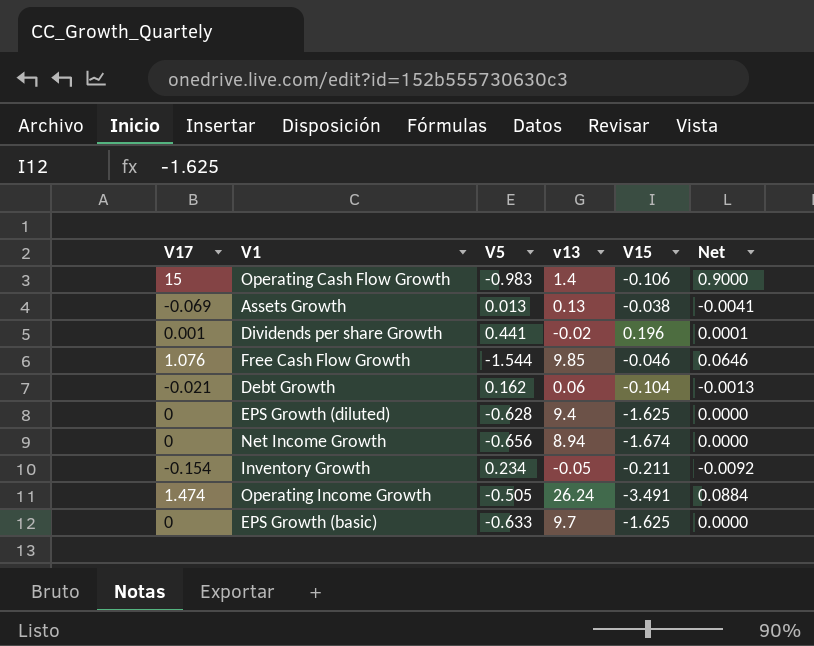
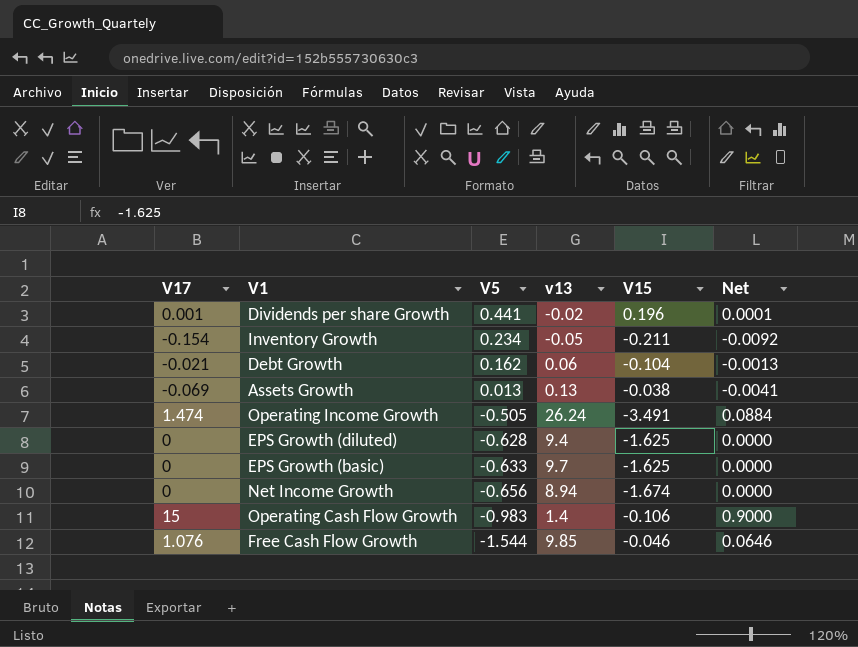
row order: none -> V5 descending

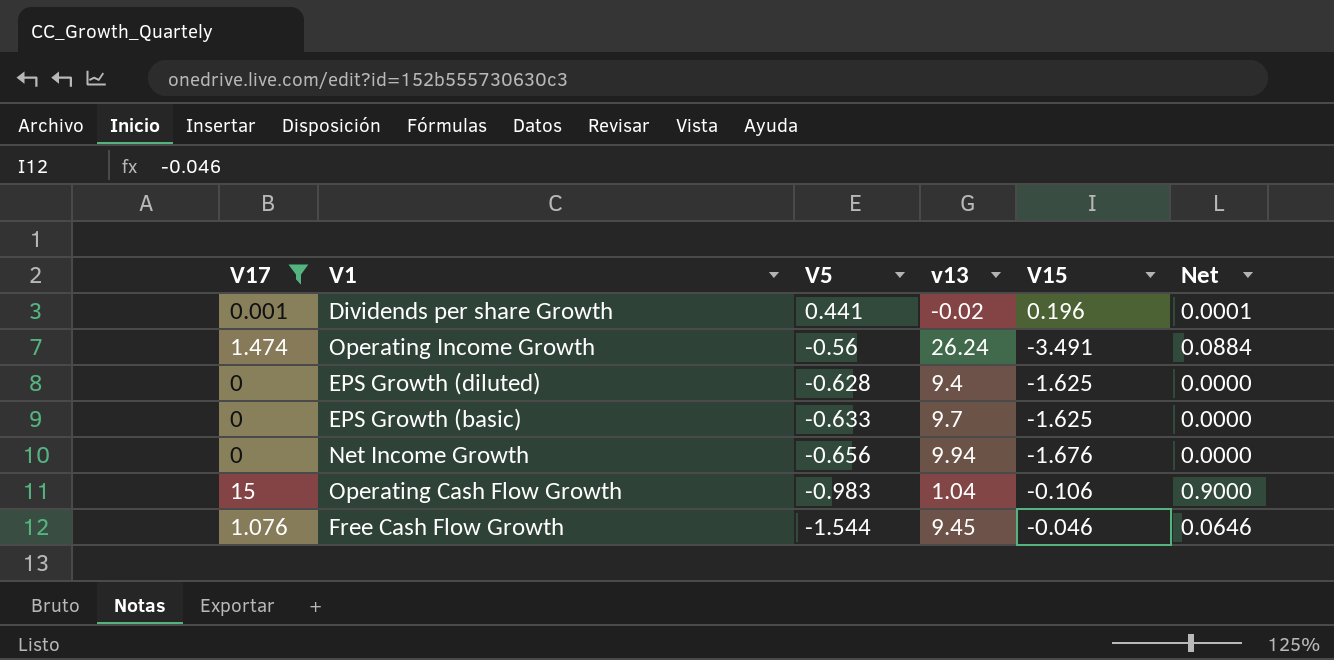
filter: none -> V17 >= 0
Operating Income Growth | V5: -0.505 -> -0.56
Net Income Growth | v13: 8.94 -> 9.94
Net Income Growth | V15: -1.674 -> -1.676
Operating Cash Flow Growth | v13: 1.4 -> 1.04
Free Cash Flow Growth | v13: 9.85 -> 9.45

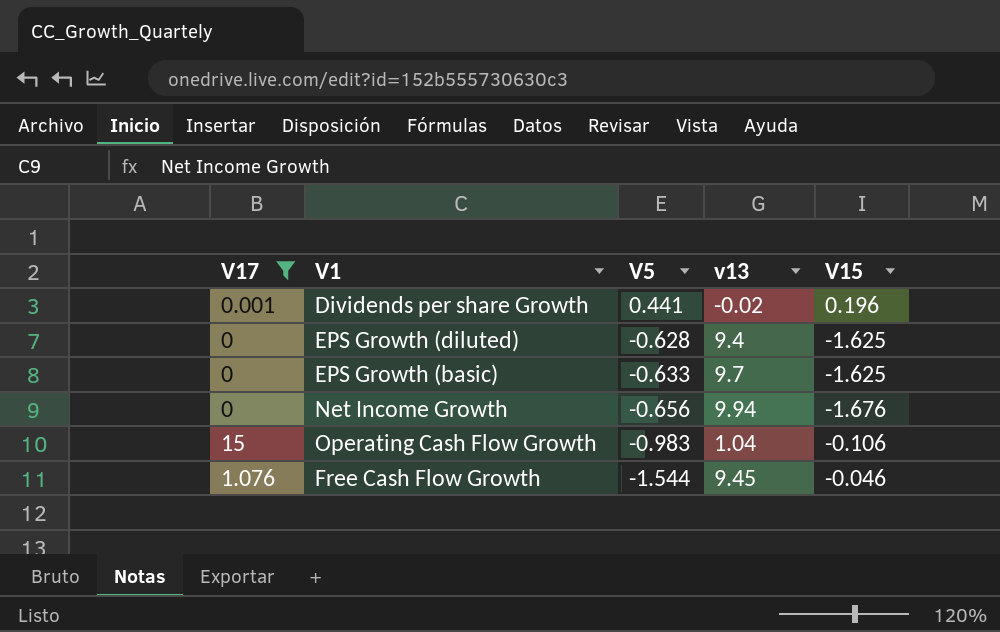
column Net | formula: [V17] * 0.06 -> none
row Operating Income Growth: 1.474 | -0.56 | 26.24 | -3.491 | 0.0884 -> none

